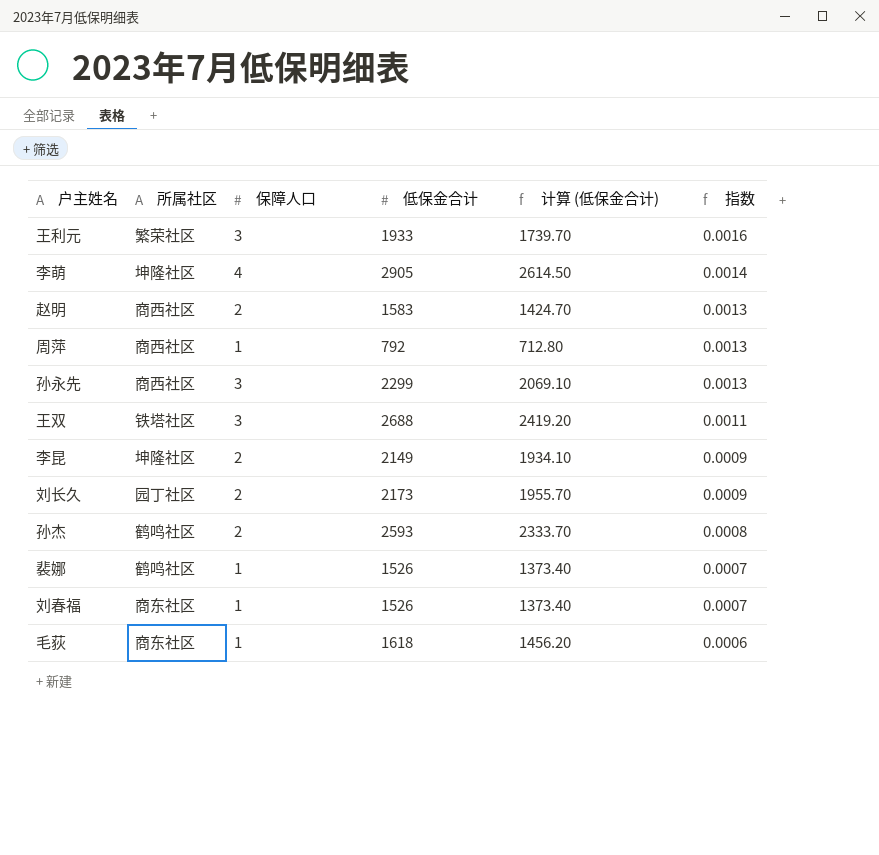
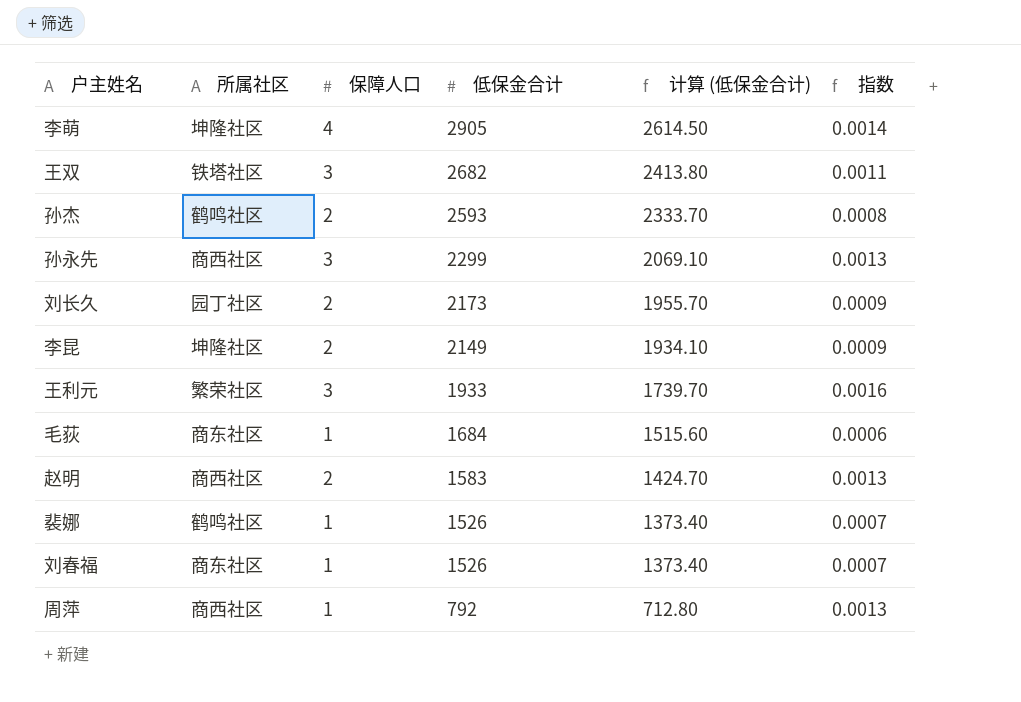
row order: 指数 descending -> 低保金合计 descending
王双 | 低保金合计: 2688 -> 2682
王双 | 计算 (低保金合计): 2419.20 -> 2413.80
毛荻 | 低保金合计: 1618 -> 1684
毛荻 | 计算 (低保金合计): 1456.20 -> 1515.60

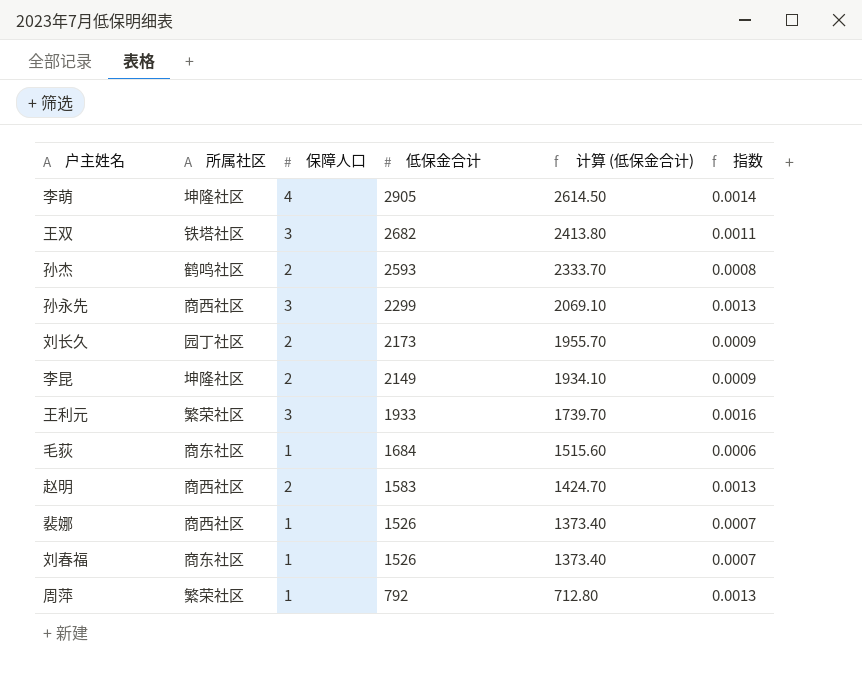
裴娜 | 所属社区: 鹤鸣社区 -> 商西社区
周萍 | 所属社区: 商西社区 -> 繁荣社区

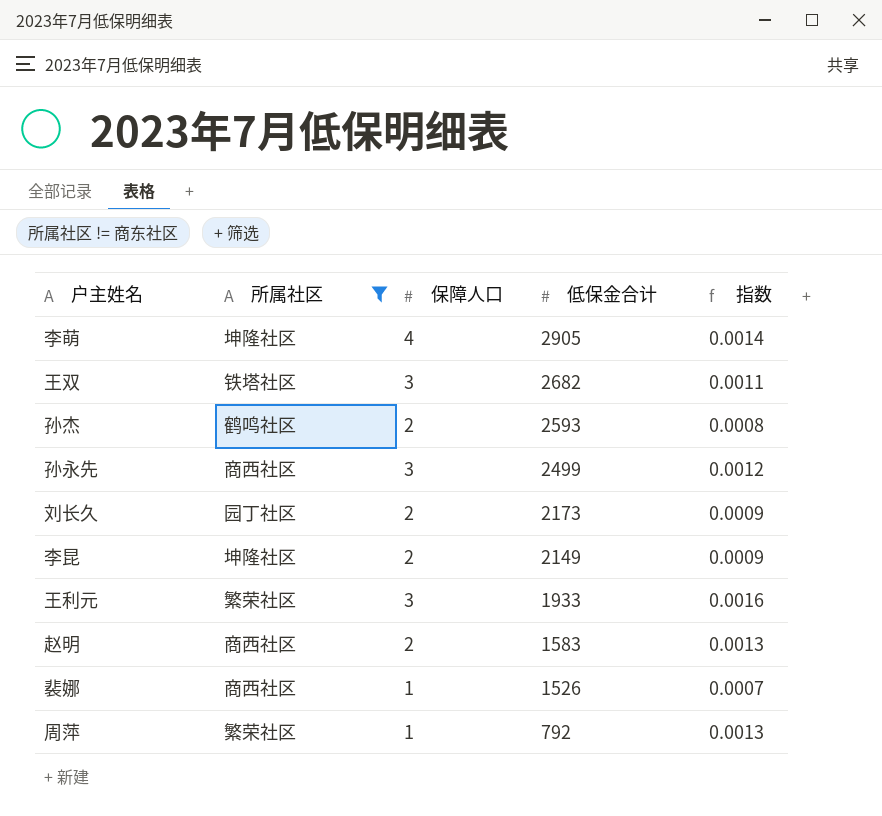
filter: none -> 所属社区 != 商东社区
column 计算 (低保金合计) | formula: [低保金合计] * 0.9 -> none
孙永先 | 低保金合计: 2299 -> 2499
孙永先 | 指数: 0.0013 -> 0.0012

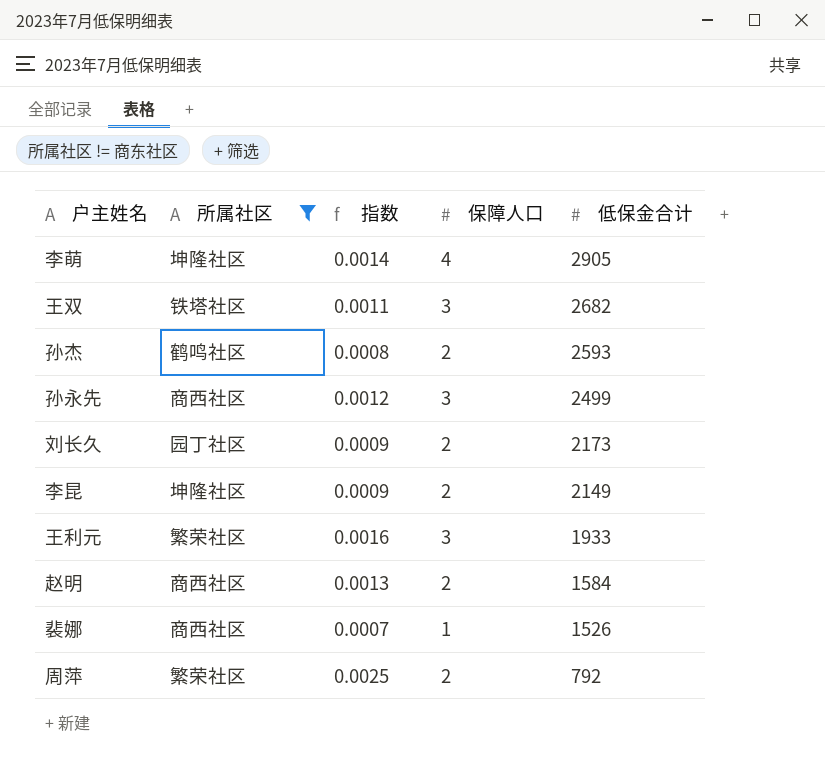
column 指数 | position: 5 -> 3
赵明 | 低保金合计: 1583 -> 1584
周萍 | 指数: 0.0013 -> 0.0025
周萍 | 保障人口: 1 -> 2

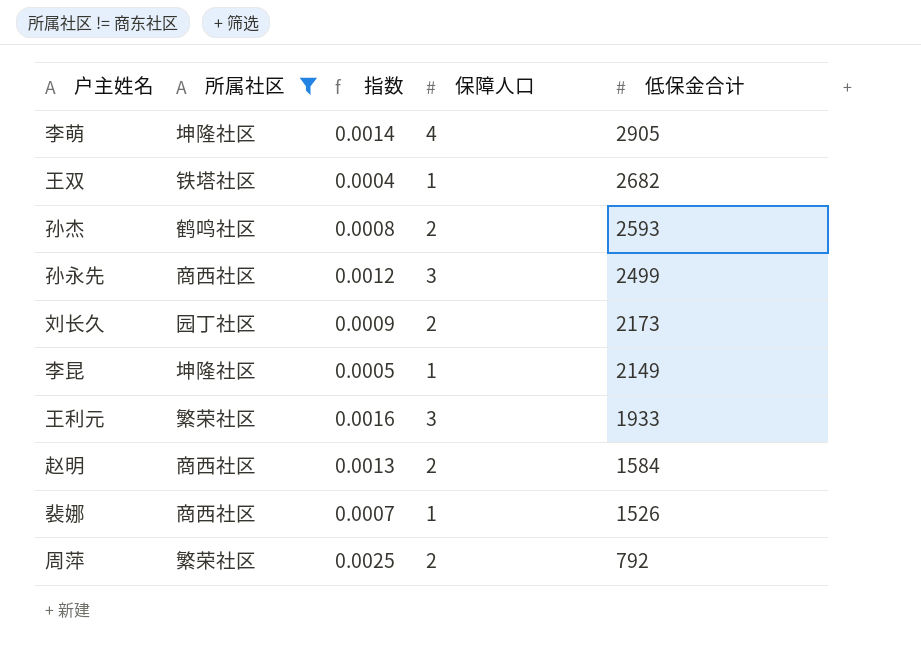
王双 | 指数: 0.0011 -> 0.0004
王双 | 保障人口: 3 -> 1
李昆 | 指数: 0.0009 -> 0.0005
李昆 | 保障人口: 2 -> 1

